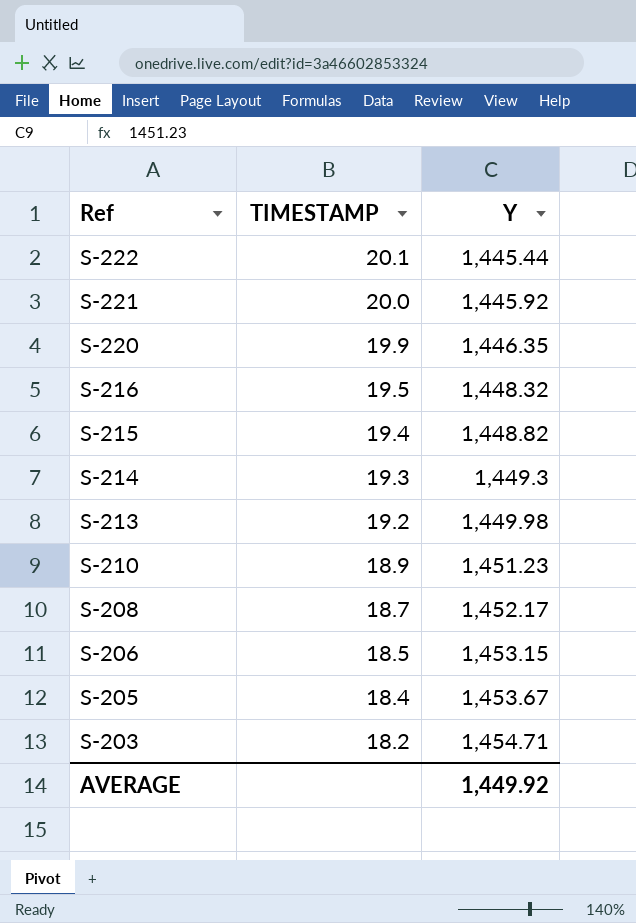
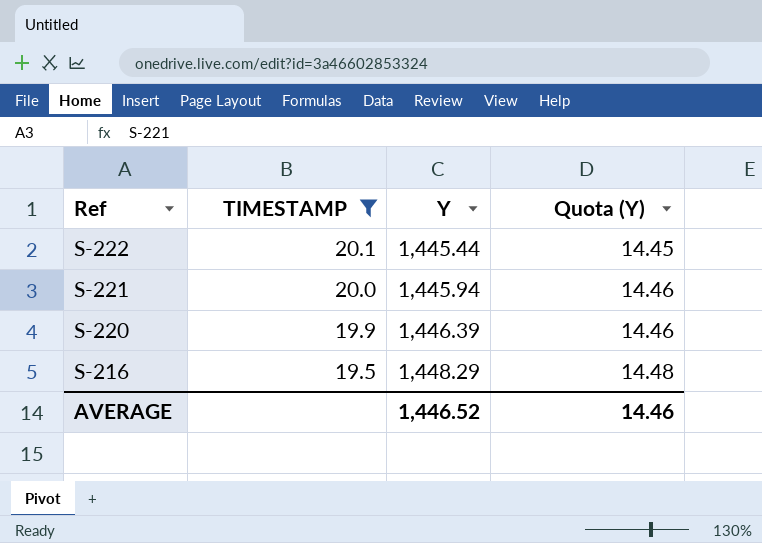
filter: none -> TIMESTAMP >= 19.5
column Quota (Y) | formula: none -> [Y] * 0.01
S-221 | Y: 1,445.92 -> 1,445.94
S-220 | Y: 1,446.35 -> 1,446.39
S-216 | Y: 1,448.32 -> 1,448.29
AVERAGE | Y: 1,449.92 -> 1,446.52

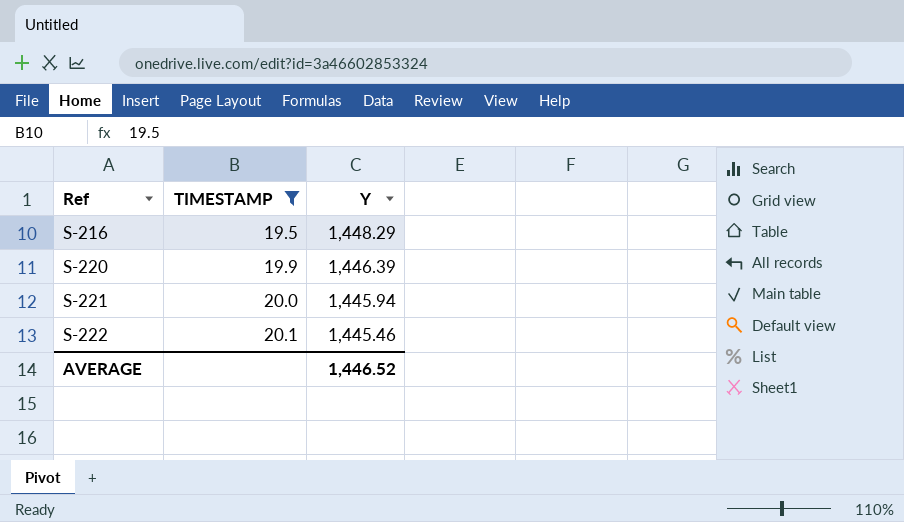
row order: Ref descending -> Ref ascending
column Quota (Y) | formula: [Y] * 0.01 -> none
S-222 | Y: 1,445.44 -> 1,445.46

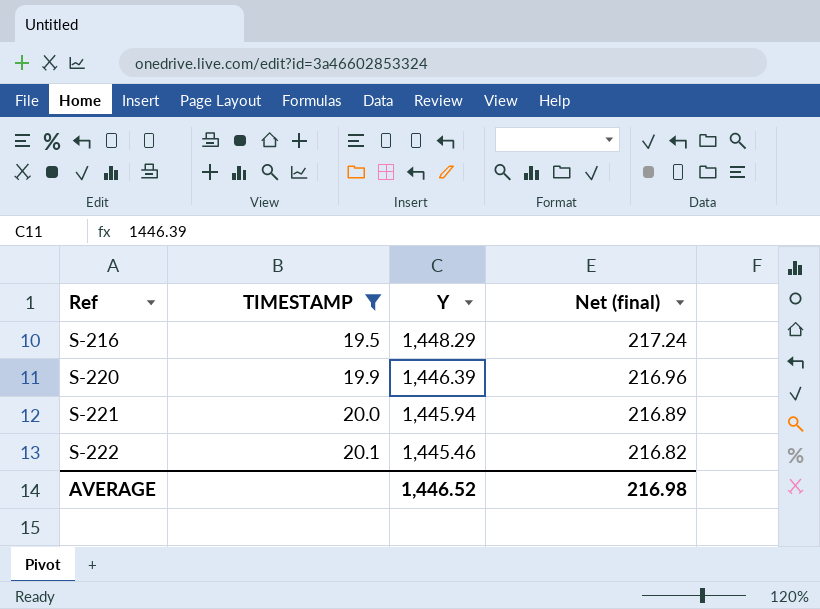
column Net (final) | formula: none -> [Y] * 0.15

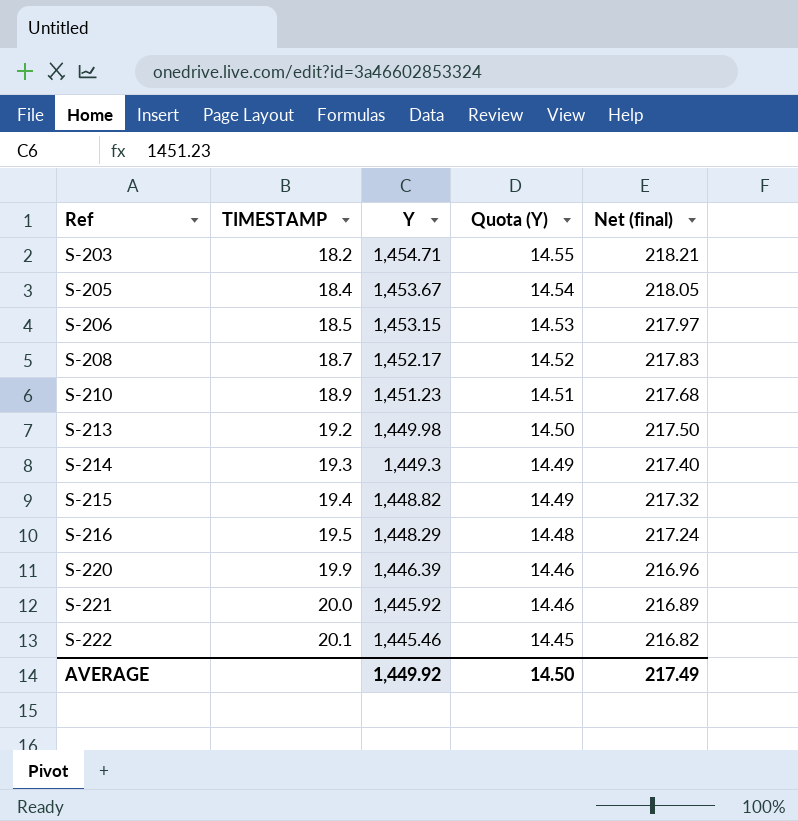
filter: TIMESTAMP >= 19.5 -> none
column Quota (Y) | formula: none -> [Y] * 0.01
S-221 | Y: 1,445.94 -> 1,445.92
AVERAGE | Y: 1,446.52 -> 1,449.92
AVERAGE | Net (final): 216.98 -> 217.49

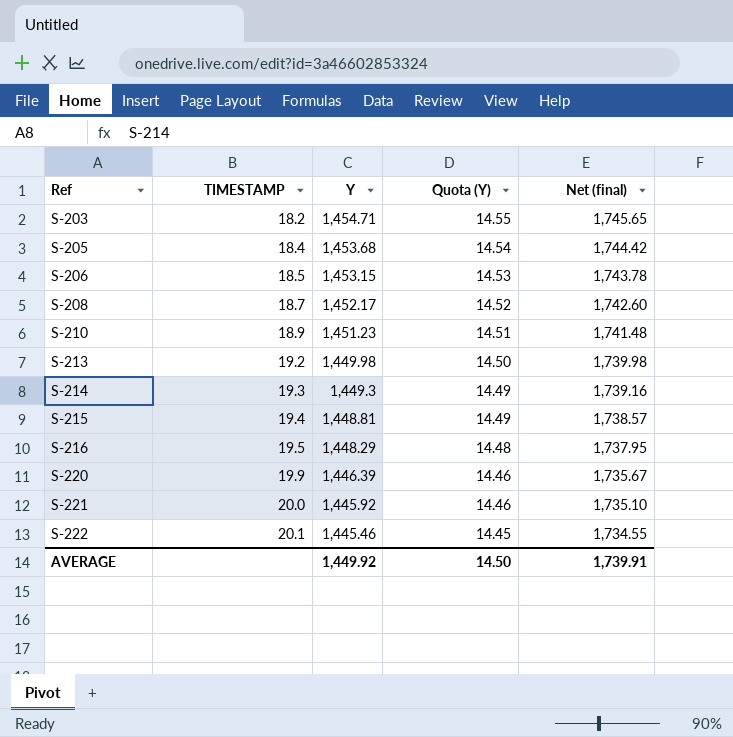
column Net (final) | formula: [Y] * 0.15 -> [Y] * 1.2
S-205 | Y: 1,453.67 -> 1,453.68
S-215 | Y: 1,448.82 -> 1,448.81
AVERAGE | Net (final): 217.49 -> 1,739.91

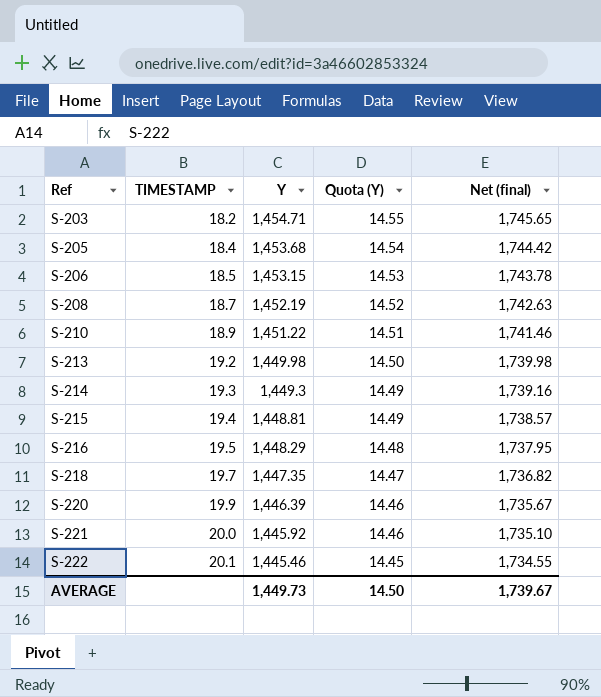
S-208 | Y: 1,452.17 -> 1,452.19
S-208 | Net (final): 1,742.60 -> 1,742.63
S-210 | Y: 1,451.23 -> 1,451.22
S-210 | Net (final): 1,741.48 -> 1,741.46
row S-218: none -> 19.7 | 1,447.35 | 14.47 | 1,736.82
AVERAGE | Y: 1,449.92 -> 1,449.73
AVERAGE | Net (final): 1,739.91 -> 1,739.67

